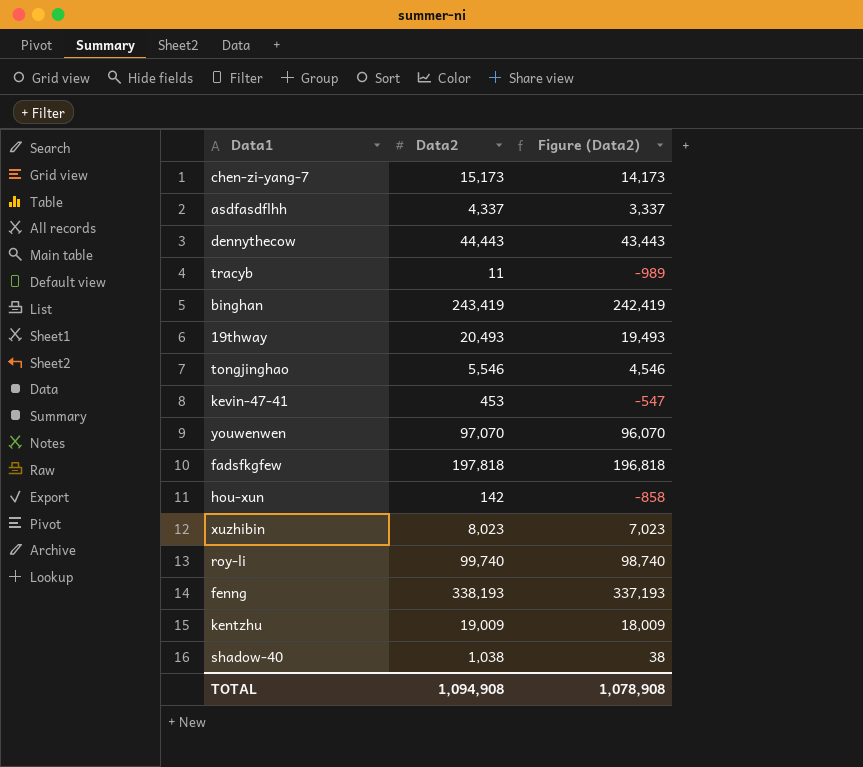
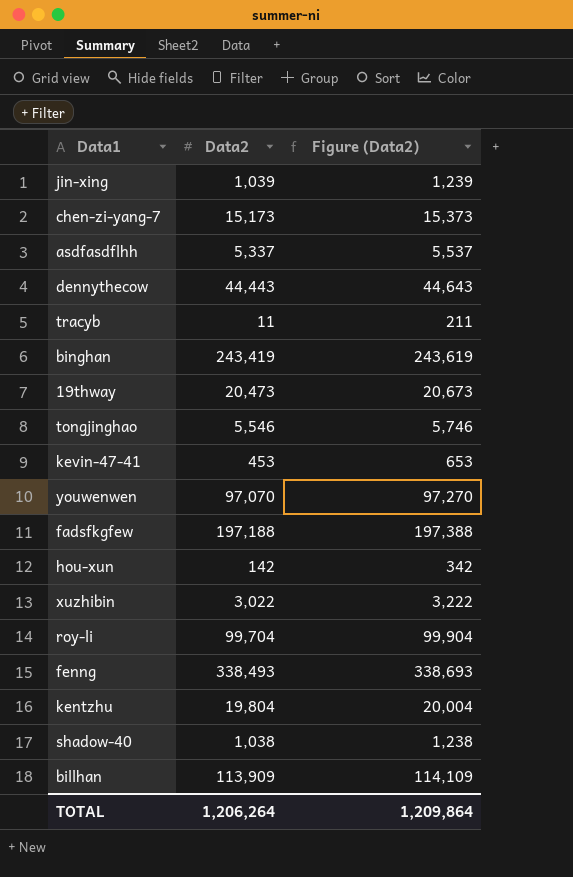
column Figure (Data2) | formula: [Data2] - 1000 -> [Data2] + 200
row jin-xing: none -> 1,039 | 1,239
asdfasdflhh | Data2: 4,337 -> 5,337
19thway | Data2: 20,493 -> 20,473
fadsfkgfew | Data2: 197,818 -> 197,188
xuzhibin | Data2: 8,023 -> 3,022
roy-li | Data2: 99,740 -> 99,704
fenng | Data2: 338,193 -> 338,493
kentzhu | Data2: 19,009 -> 19,804
row billhan: none -> 113,909 | 114,109
TOTAL | Data2: 1,094,908 -> 1,206,264
TOTAL | Figure (Data2): 1,078,908 -> 1,209,864

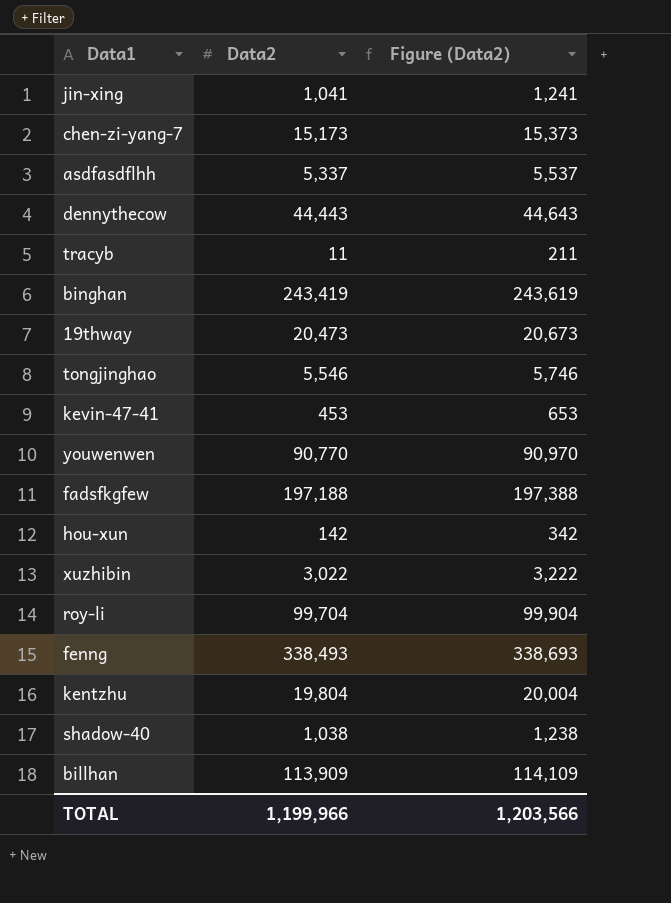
jin-xing | Data2: 1,039 -> 1,041
jin-xing | Figure (Data2): 1,239 -> 1,241
youwenwen | Data2: 97,070 -> 90,770
youwenwen | Figure (Data2): 97,270 -> 90,970
TOTAL | Data2: 1,206,264 -> 1,199,966
TOTAL | Figure (Data2): 1,209,864 -> 1,203,566

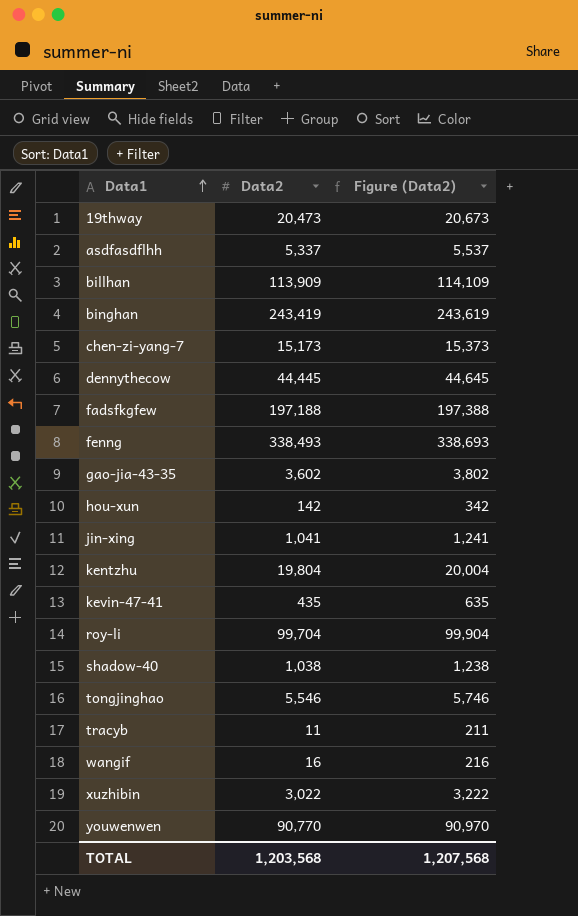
row order: none -> Data1 ascending
dennythecow | Data2: 44,443 -> 44,445
dennythecow | Figure (Data2): 44,643 -> 44,645
row gao-jia-43-35: none -> 3,602 | 3,802
kevin-47-41 | Data2: 453 -> 435
kevin-47-41 | Figure (Data2): 653 -> 635
row wangif: none -> 16 | 216
TOTAL | Data2: 1,199,966 -> 1,203,568
TOTAL | Figure (Data2): 1,203,566 -> 1,207,568

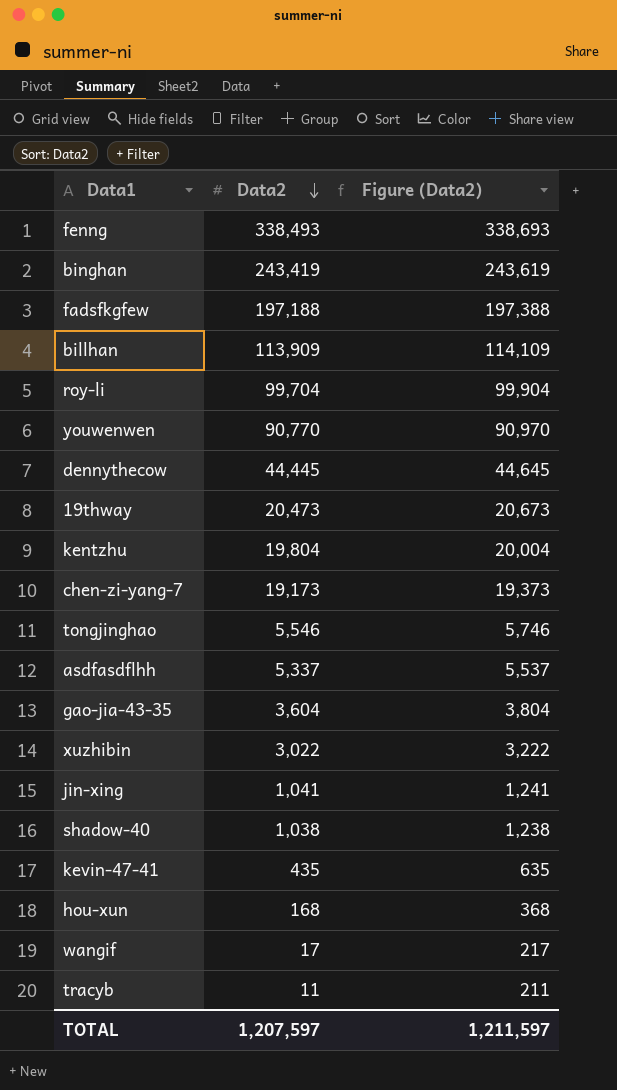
row order: Data1 ascending -> Data2 descending
chen-zi-yang-7 | Data2: 15,173 -> 19,173
chen-zi-yang-7 | Figure (Data2): 15,373 -> 19,373
gao-jia-43-35 | Data2: 3,602 -> 3,604
gao-jia-43-35 | Figure (Data2): 3,802 -> 3,804
hou-xun | Data2: 142 -> 168
hou-xun | Figure (Data2): 342 -> 368
wangif | Data2: 16 -> 17
wangif | Figure (Data2): 216 -> 217
TOTAL | Data2: 1,203,568 -> 1,207,597
TOTAL | Figure (Data2): 1,207,568 -> 1,211,597

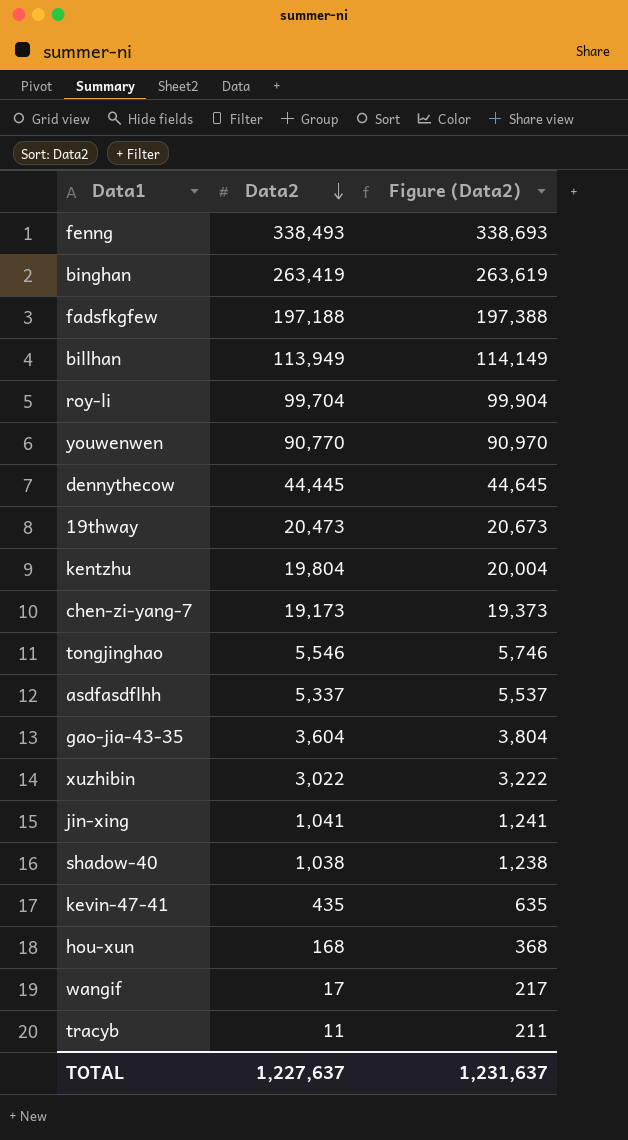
binghan | Data2: 243,419 -> 263,419
binghan | Figure (Data2): 243,619 -> 263,619
billhan | Data2: 113,909 -> 113,949
billhan | Figure (Data2): 114,109 -> 114,149
TOTAL | Data2: 1,207,597 -> 1,227,637
TOTAL | Figure (Data2): 1,211,597 -> 1,231,637

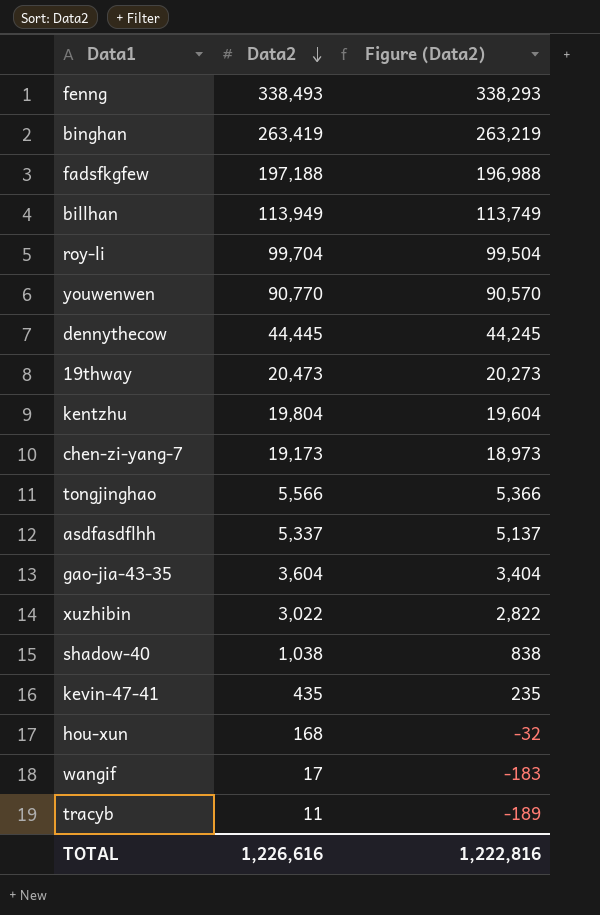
column Figure (Data2) | formula: [Data2] + 200 -> [Data2] - 200
row jin-xing: 1,041 | 1,241 -> none
tongjinghao | Data2: 5,546 -> 5,566
TOTAL | Data2: 1,227,637 -> 1,226,616
TOTAL | Figure (Data2): 1,231,637 -> 1,222,816

